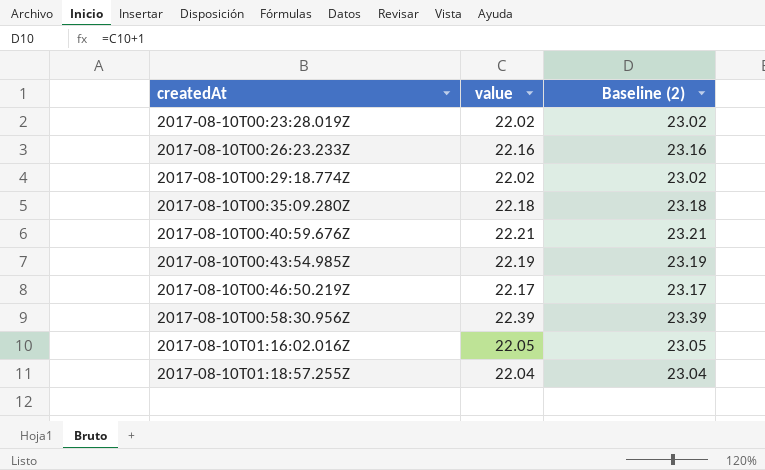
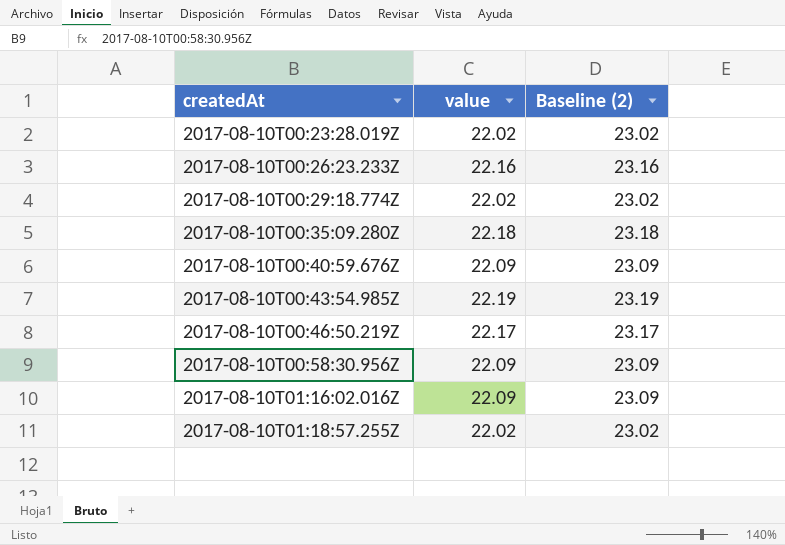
2017-08-10T00:40:59.676Z | value: 22.21 -> 22.09
2017-08-10T00:40:59.676Z | Baseline (2): 23.21 -> 23.09
2017-08-10T00:58:30.956Z | value: 22.39 -> 22.09
2017-08-10T00:58:30.956Z | Baseline (2): 23.39 -> 23.09
2017-08-10T01:16:02.016Z | value: 22.05 -> 22.09
2017-08-10T01:16:02.016Z | Baseline (2): 23.05 -> 23.09
2017-08-10T01:18:57.255Z | value: 22.04 -> 22.02
2017-08-10T01:18:57.255Z | Baseline (2): 23.04 -> 23.02

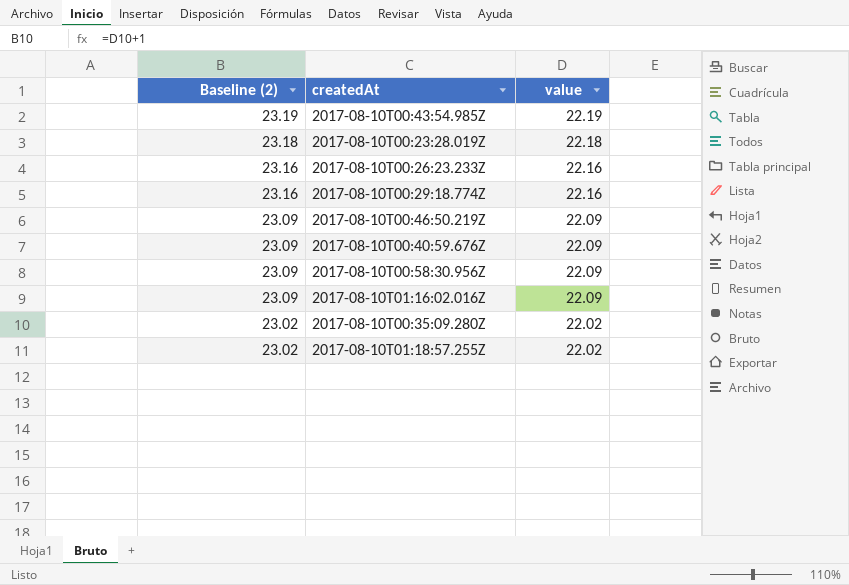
row order: createdAt ascending -> Baseline (2) descending
column Baseline (2) | position: 3 -> 1
2017-08-10T00:23:28.019Z | Baseline (2): 23.02 -> 23.18
2017-08-10T00:23:28.019Z | value: 22.02 -> 22.18
2017-08-10T00:29:18.774Z | Baseline (2): 23.02 -> 23.16
2017-08-10T00:29:18.774Z | value: 22.02 -> 22.16
2017-08-10T00:46:50.219Z | Baseline (2): 23.17 -> 23.09
2017-08-10T00:46:50.219Z | value: 22.17 -> 22.09
2017-08-10T00:35:09.280Z | Baseline (2): 23.18 -> 23.02
2017-08-10T00:35:09.280Z | value: 22.18 -> 22.02

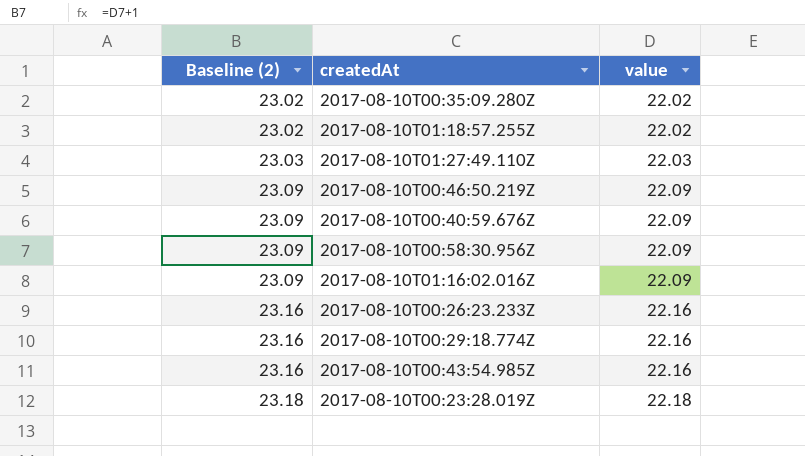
row order: Baseline (2) descending -> Baseline (2) ascending
row 2017-08-10T01:27:49.110Z: none -> 23.03 | 22.03
2017-08-10T00:43:54.985Z | Baseline (2): 23.19 -> 23.16
2017-08-10T00:43:54.985Z | value: 22.19 -> 22.16

